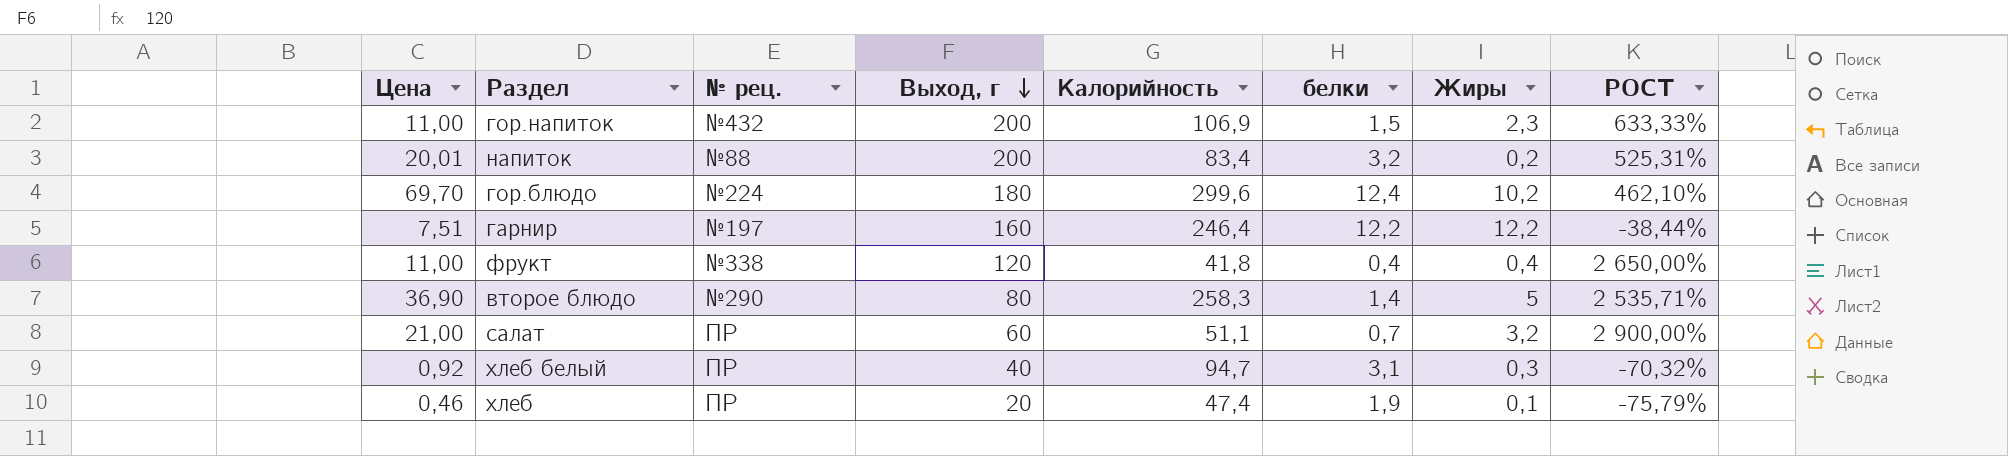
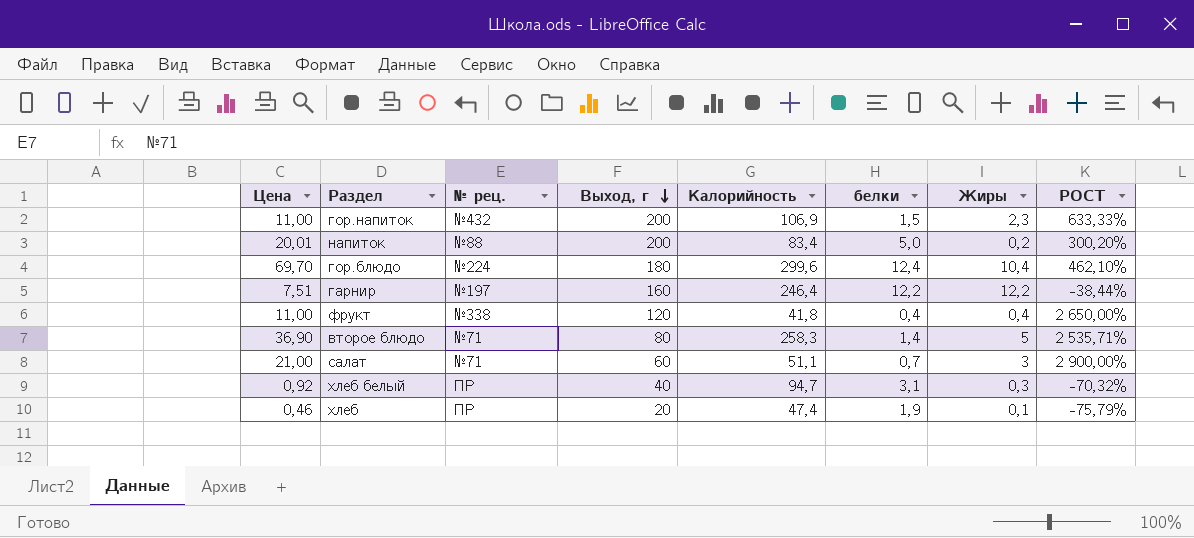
напиток | белки: 3,2 -> 5,0
напиток | РОСТ: 525,31% -> 300,20%
гор.блюдо | Жиры: 10,2 -> 10,4
второе блюдо | № рец.: №290 -> №71
салат | № рец.: ПР -> №71
салат | Жиры: 3,2 -> 3

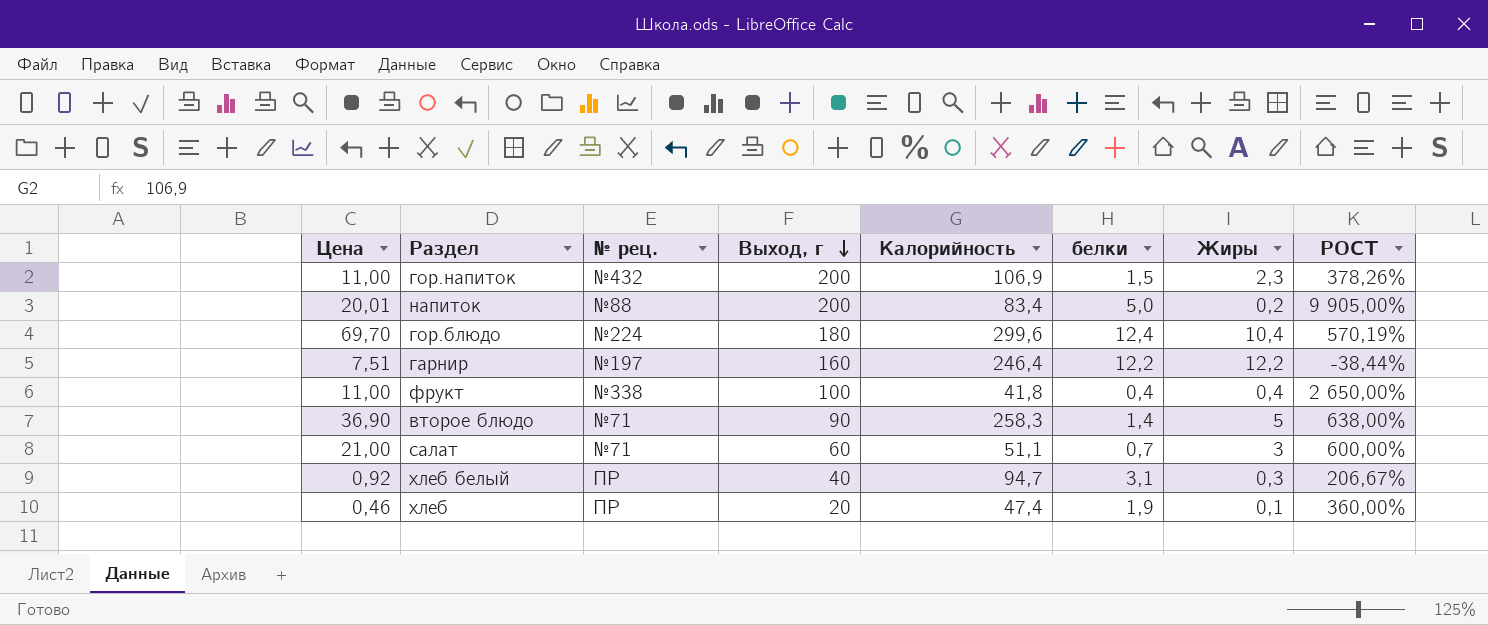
column РОСТ | formula: ([Цена] - [белки]) / [белки] -> ([Цена] - [Жиры]) / [Жиры]
фрукт | Выход, г: 120 -> 100
второе блюдо | Выход, г: 80 -> 90

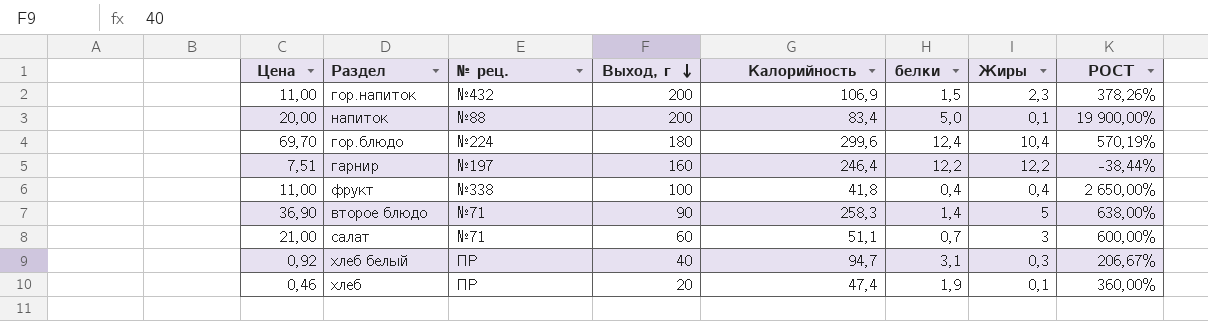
напиток | Цена: 20,01 -> 20,00
напиток | Жиры: 0,2 -> 0,1
напиток | РОСТ: 9 905,00% -> 19 900,00%

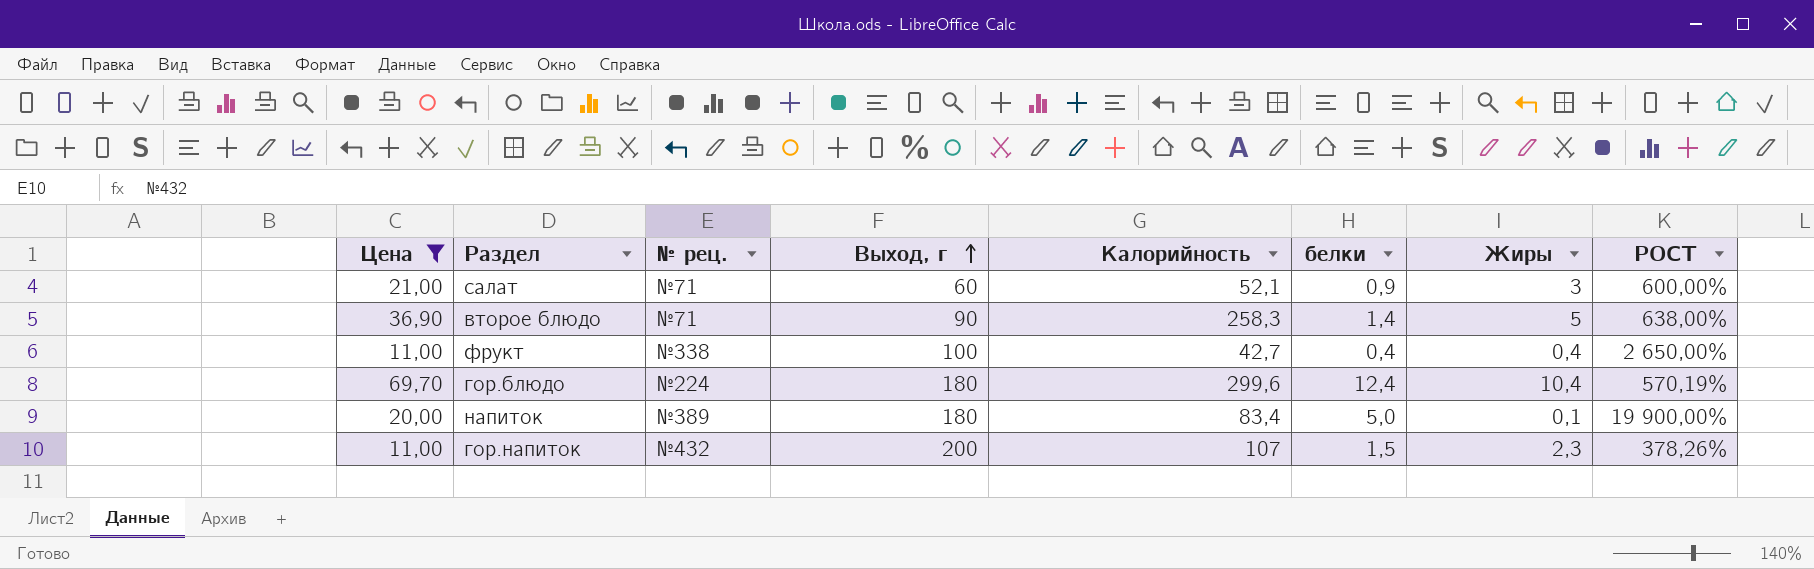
filter: none -> Цена >= 11,00
row order: Выход, г descending -> Выход, г ascending
салат | Калорийность: 51,1 -> 52,1
салат | белки: 0,7 -> 0,9
фрукт | Калорийность: 41,8 -> 42,7
напиток | № рец.: №88 -> №389
напиток | Выход, г: 200 -> 180
гор.напиток | Калорийность: 106,9 -> 107

